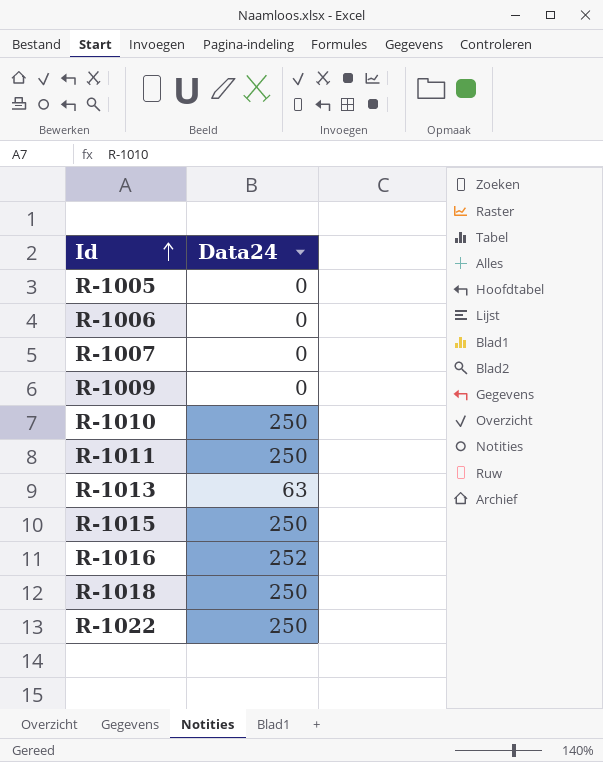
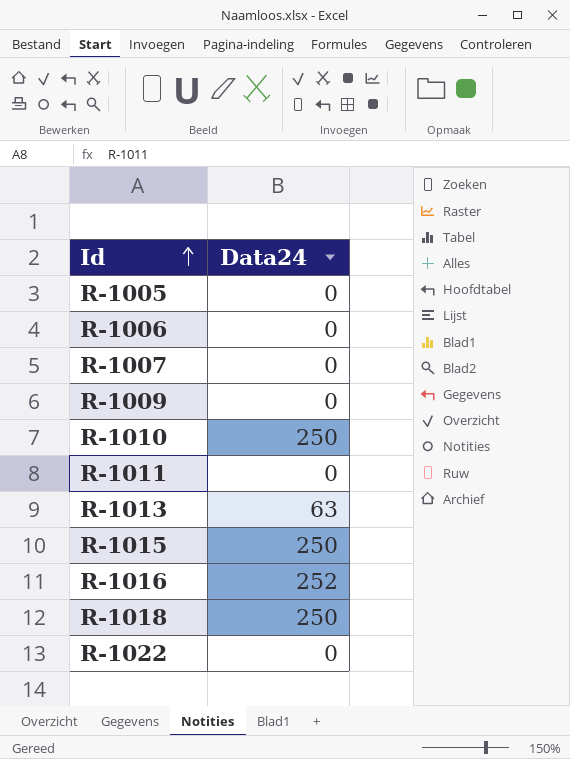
R-1011 | Data24: 250 -> 0
R-1022 | Data24: 250 -> 0

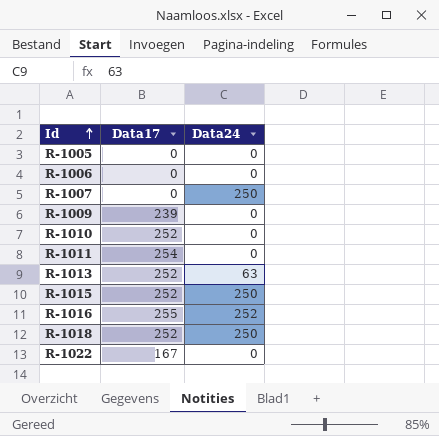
column Data17 | position: none -> 2
R-1007 | Data24: 0 -> 250
R-1010 | Data24: 250 -> 0

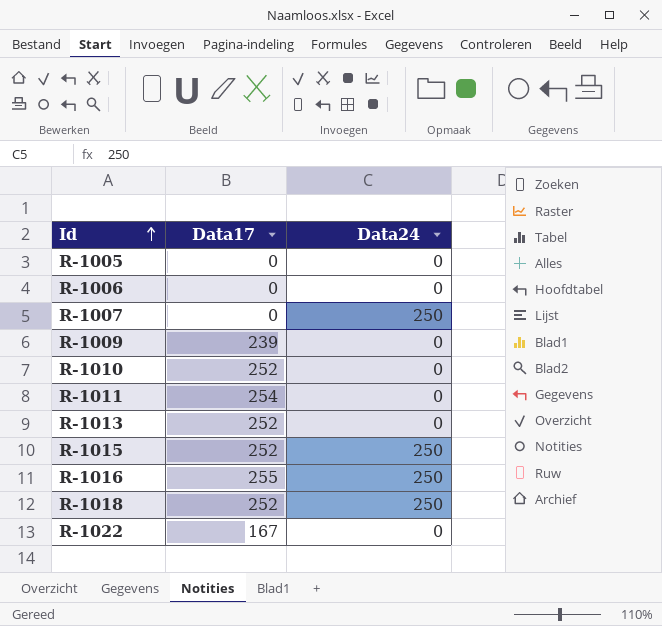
R-1013 | Data24: 63 -> 0
R-1016 | Data24: 252 -> 250

